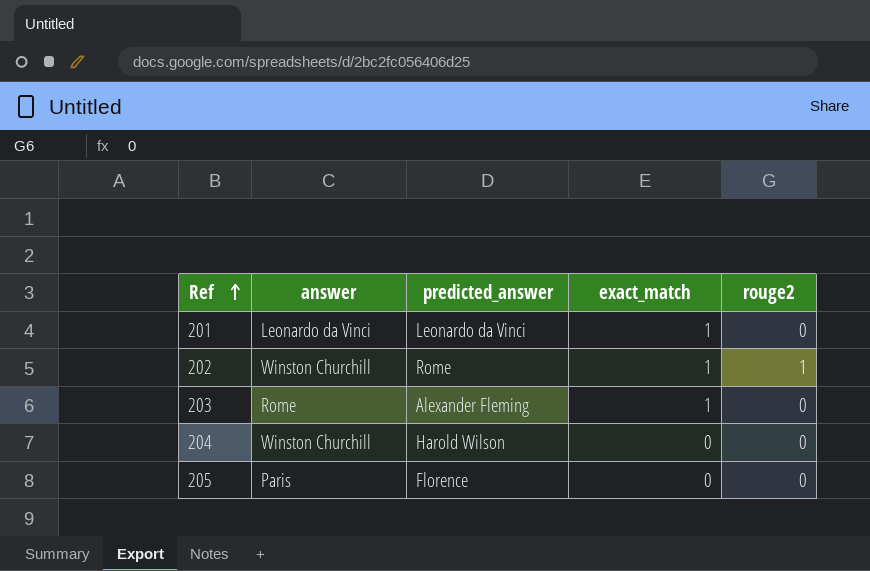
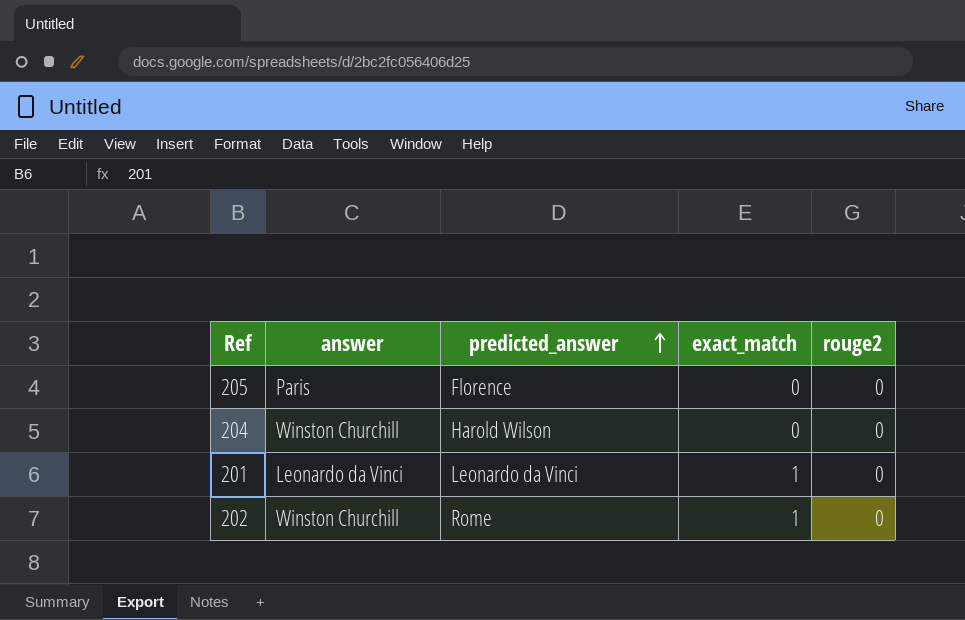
row order: Ref ascending -> predicted_answer ascending
row 203: Rome | Alexander Fleming | 1 | 0 -> none
202 | rouge2: 1 -> 0

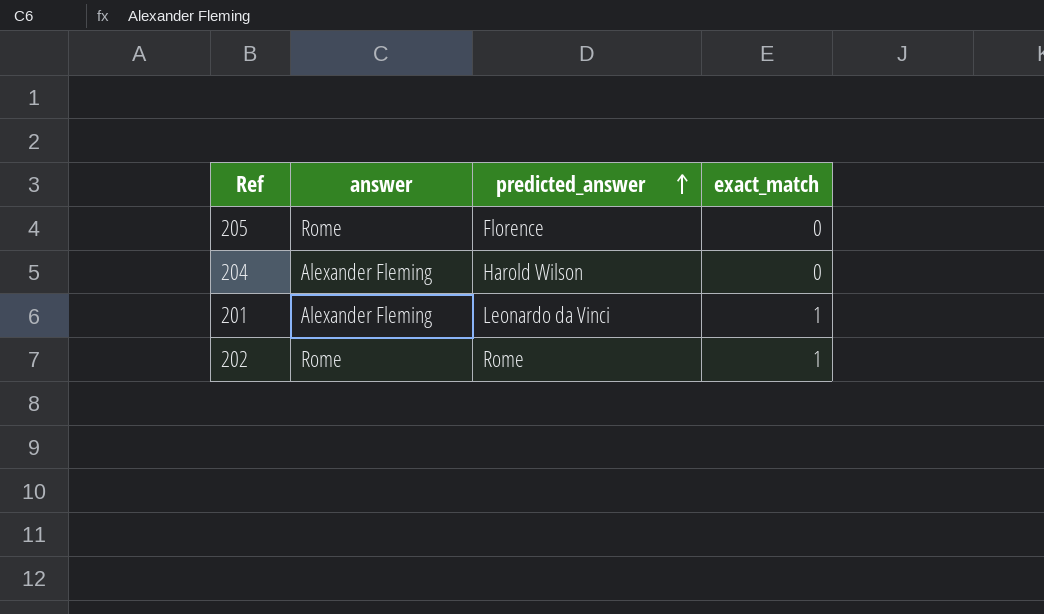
column rouge2 | position: 5 -> none
205 | answer: Paris -> Rome
204 | answer: Winston Churchill -> Alexander Fleming
201 | answer: Leonardo da Vinci -> Alexander Fleming
202 | answer: Winston Churchill -> Rome

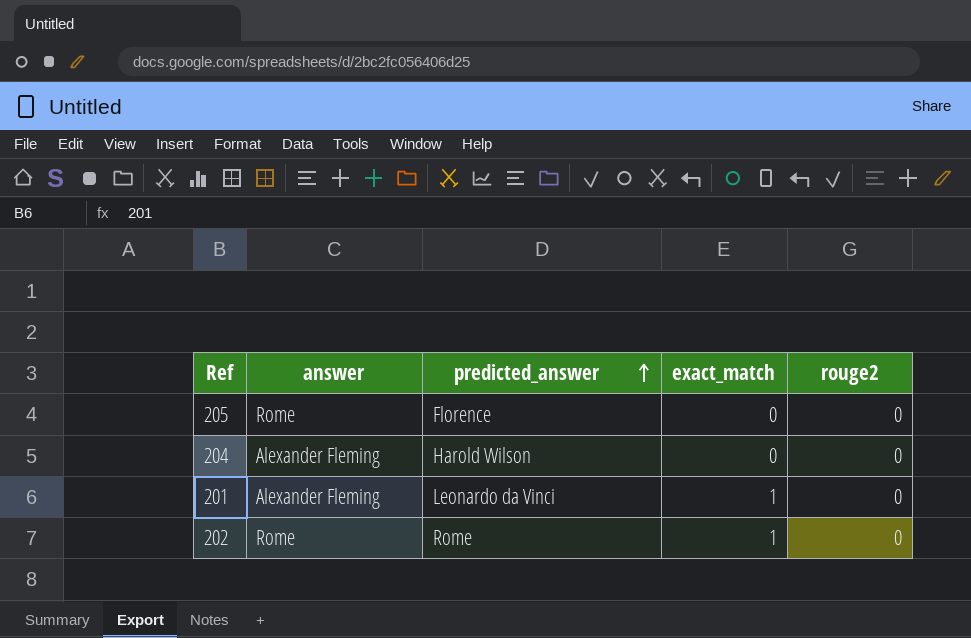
column rouge2 | position: none -> 5

